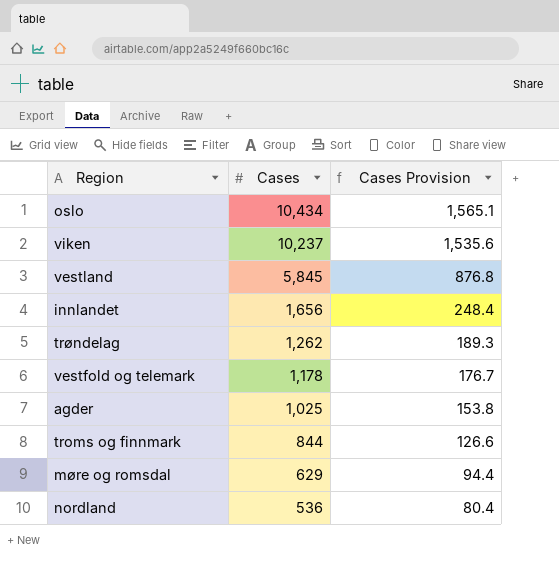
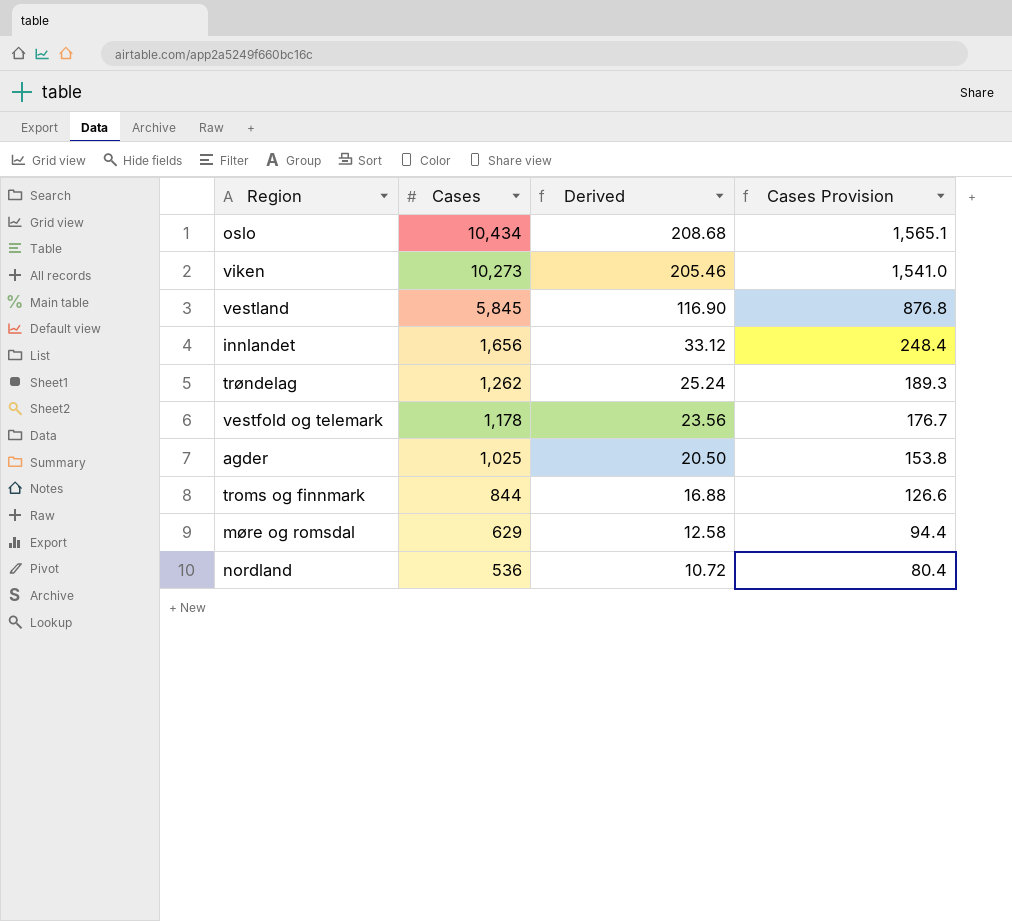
column Derived | formula: none -> [Cases] * 0.02
viken | Cases: 10,237 -> 10,273
viken | Cases Provision: 1,535.6 -> 1,541.0

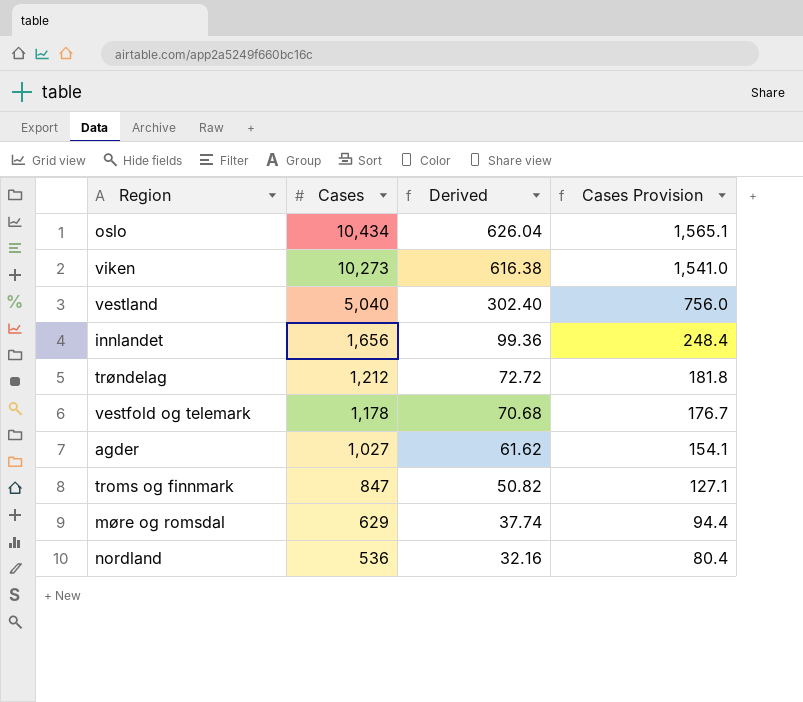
column Derived | formula: [Cases] * 0.02 -> [Cases] * 0.06
vestland | Cases: 5,845 -> 5,040
vestland | Cases Provision: 876.8 -> 756.0
trøndelag | Cases: 1,262 -> 1,212
trøndelag | Cases Provision: 189.3 -> 181.8
agder | Cases: 1,025 -> 1,027
agder | Cases Provision: 153.8 -> 154.1
troms og finnmark | Cases: 844 -> 847
troms og finnmark | Cases Provision: 126.6 -> 127.1

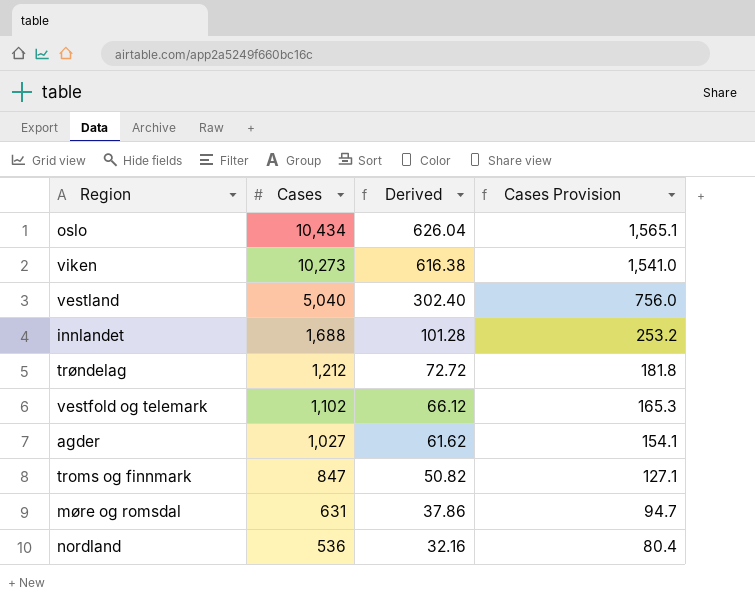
innlandet | Cases: 1,656 -> 1,688
innlandet | Derived: 99.36 -> 101.28
innlandet | Cases Provision: 248.4 -> 253.2
vestfold og telemark | Cases: 1,178 -> 1,102
vestfold og telemark | Derived: 70.68 -> 66.12
vestfold og telemark | Cases Provision: 176.7 -> 165.3
møre og romsdal | Cases: 629 -> 631
møre og romsdal | Derived: 37.74 -> 37.86
møre og romsdal | Cases Provision: 94.4 -> 94.7

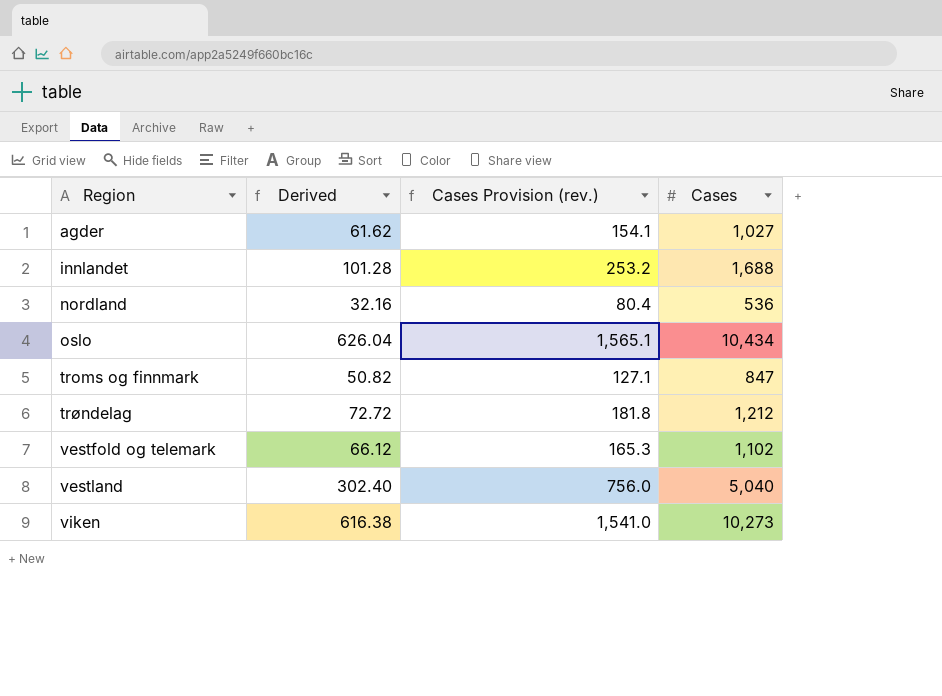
row order: Cases descending -> Region ascending
column name: Cases Provision -> Cases Provision (rev.)
column Cases | position: 2 -> 4
row møre og romsdal: 631 | 37.86 | 94.7 -> none

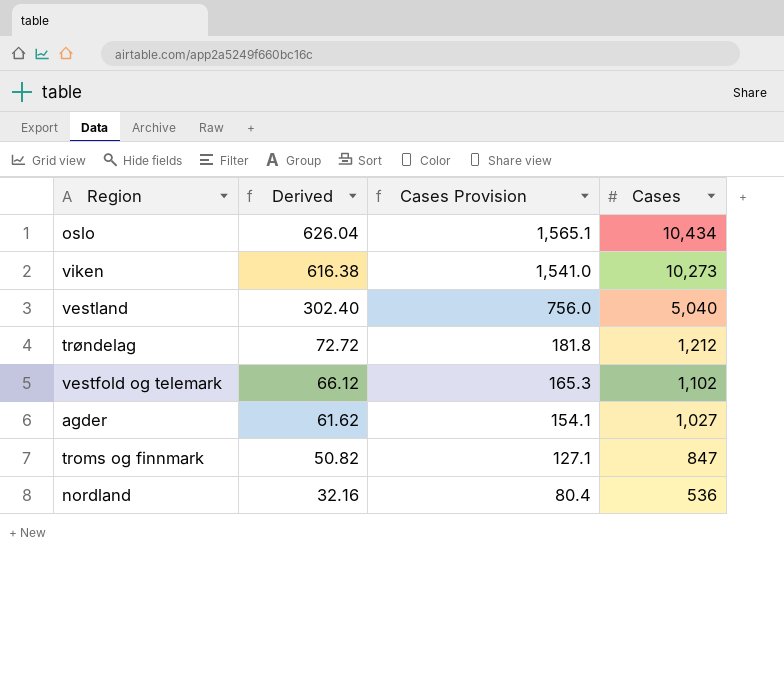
row order: Region ascending -> Derived descending
column name: Cases Provision (rev.) -> Cases Provision
row innlandet: 101.28 | 253.2 | 1,688 -> none

